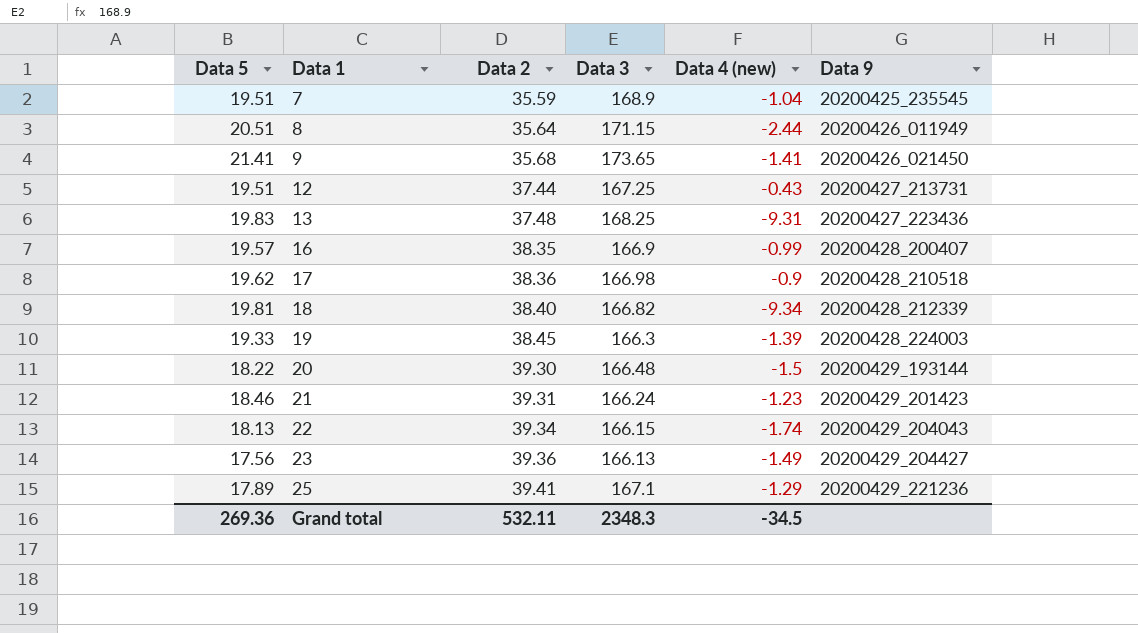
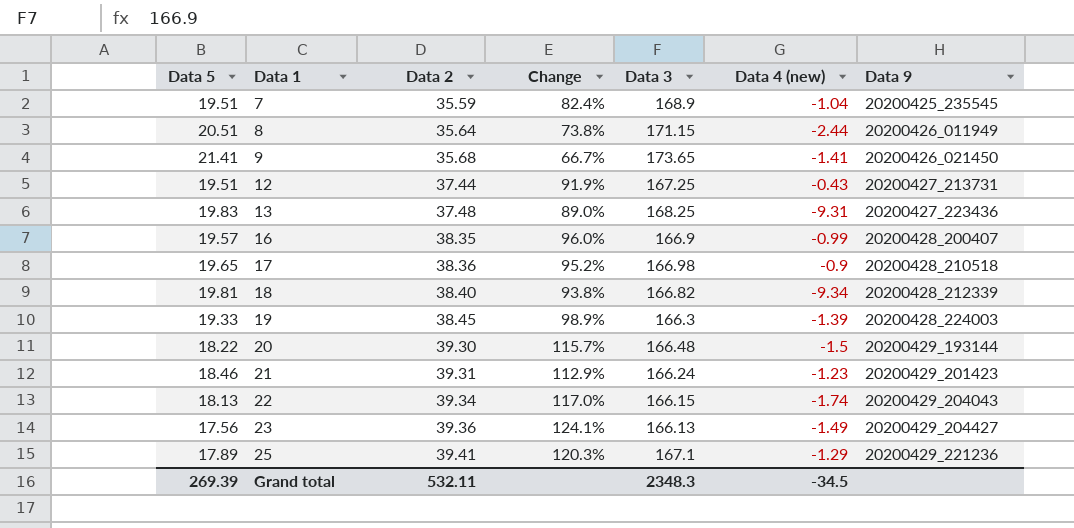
column Change | formula: none -> ([Data 2] - [Data 5]) / [Data 5]
17 | Data 5: 19.62 -> 19.65
Grand total | Data 5: 269.36 -> 269.39

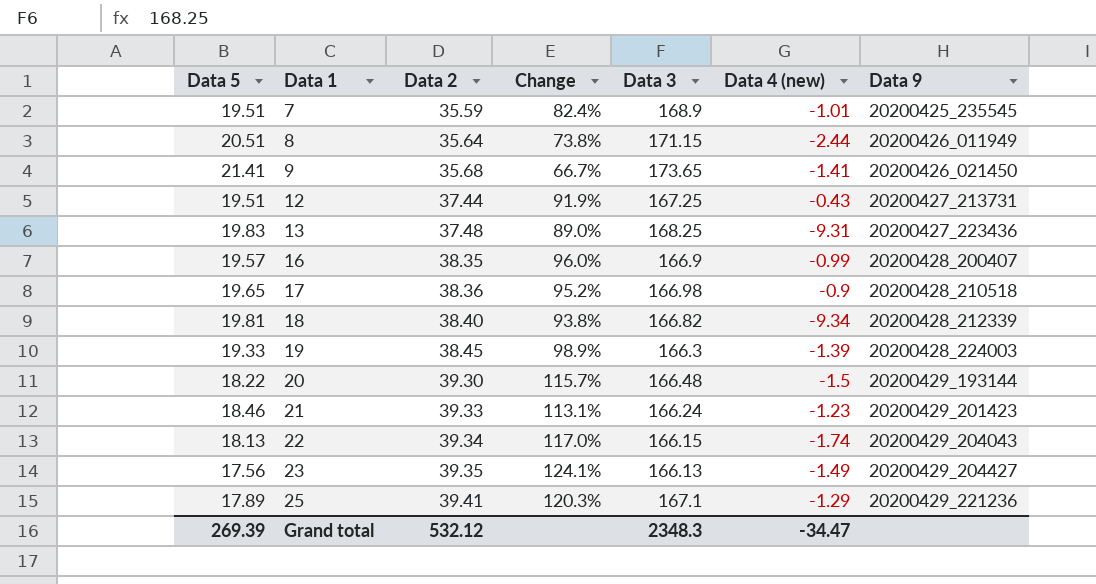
7 | Data 4 (new): -1.04 -> -1.01
21 | Data 2: 39.31 -> 39.33
21 | Change: 112.9% -> 113.1%
23 | Data 2: 39.36 -> 39.35
Grand total | Data 2: 532.11 -> 532.12
Grand total | Data 4 (new): -34.5 -> -34.47

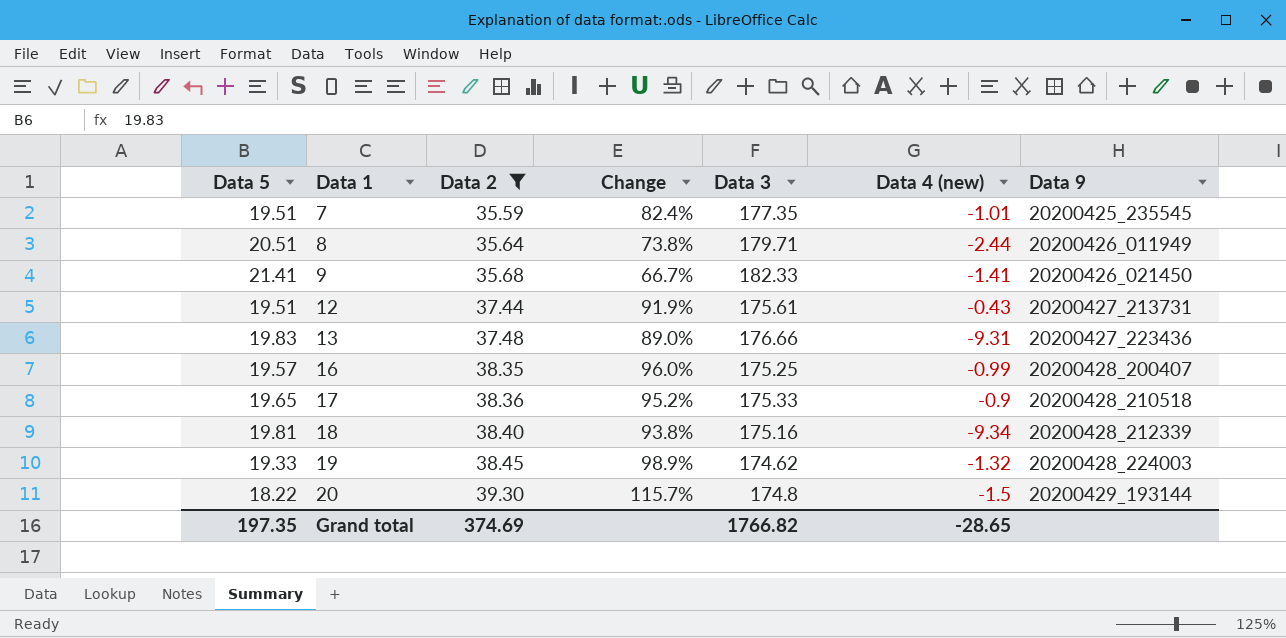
filter: none -> Data 2 <= 39.30
7 | Data 3: 168.9 -> 177.35
8 | Data 3: 171.15 -> 179.71
9 | Data 3: 173.65 -> 182.33
12 | Data 3: 167.25 -> 175.61
13 | Data 3: 168.25 -> 176.66
16 | Data 3: 166.9 -> 175.25
17 | Data 3: 166.98 -> 175.33
18 | Data 3: 166.82 -> 175.16
19 | Data 3: 166.3 -> 174.62
19 | Data 4 (new): -1.39 -> -1.32
20 | Data 3: 166.48 -> 174.8
Grand total | Data 5: 269.39 -> 197.35
Grand total | Data 2: 532.12 -> 374.69
Grand total | Data 3: 2348.3 -> 1766.82
Grand total | Data 4 (new): -34.47 -> -28.65

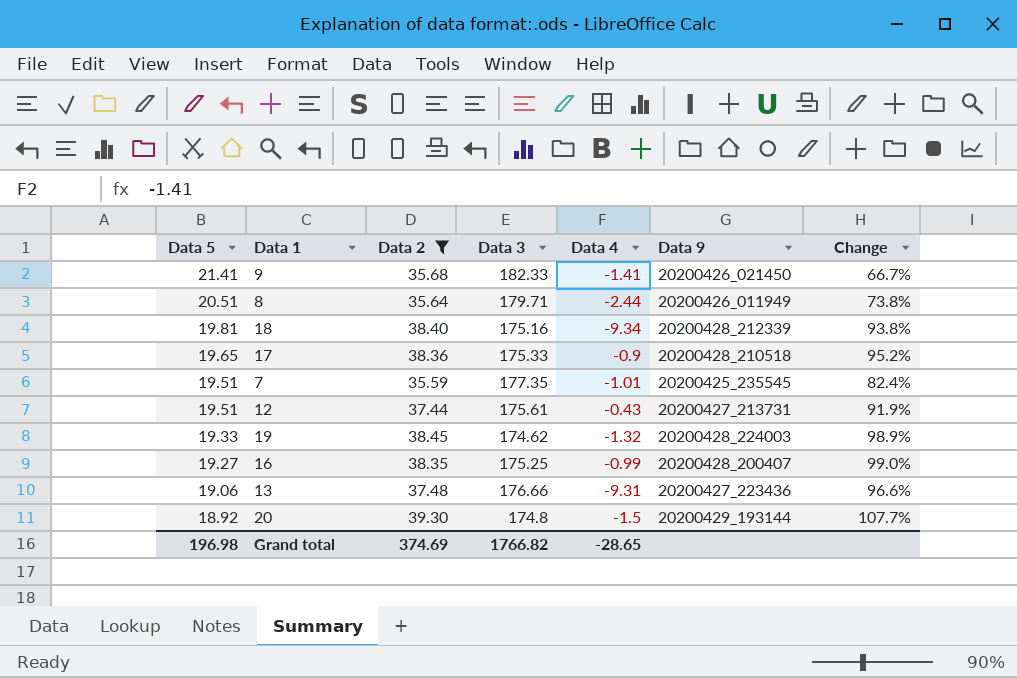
row order: Data 1 ascending -> Data 5 descending
column name: Data 4 (new) -> Data 4
column Change | position: 4 -> 7
16 | Data 5: 19.57 -> 19.27
16 | Change: 96.0% -> 99.0%
13 | Data 5: 19.83 -> 19.06
13 | Change: 89.0% -> 96.6%
20 | Data 5: 18.22 -> 18.92
20 | Change: 115.7% -> 107.7%
Grand total | Data 5: 197.35 -> 196.98

